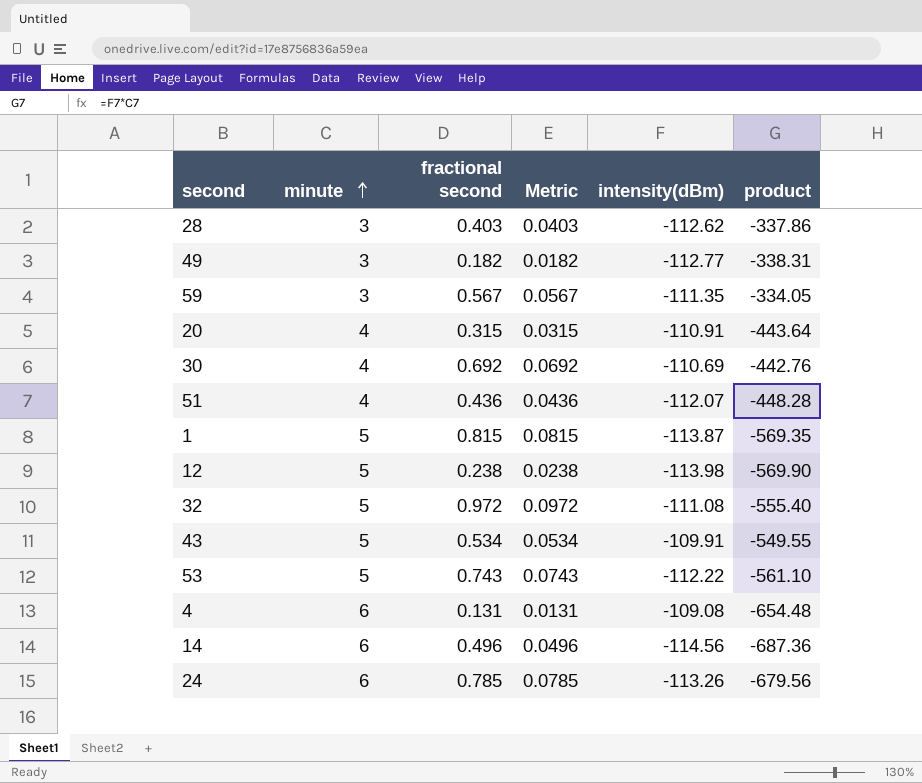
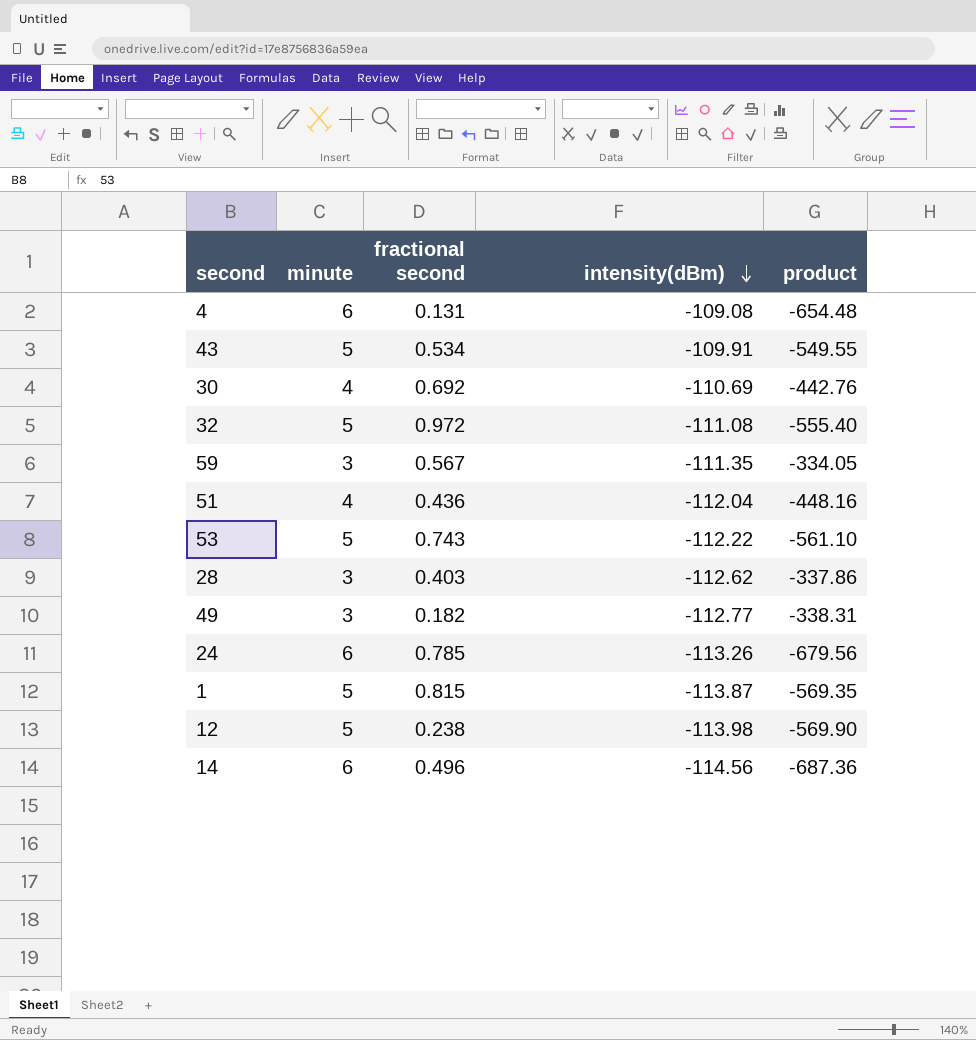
row order: minute ascending -> intensity(dBm) descending
column Metric | formula: [fractional second] * 0.1 -> none
row 20: 4 | 0.315 | 0.0315 | -110.91 | -443.64 -> none
51 | intensity(dBm): -112.07 -> -112.04
51 | product: -448.28 -> -448.16

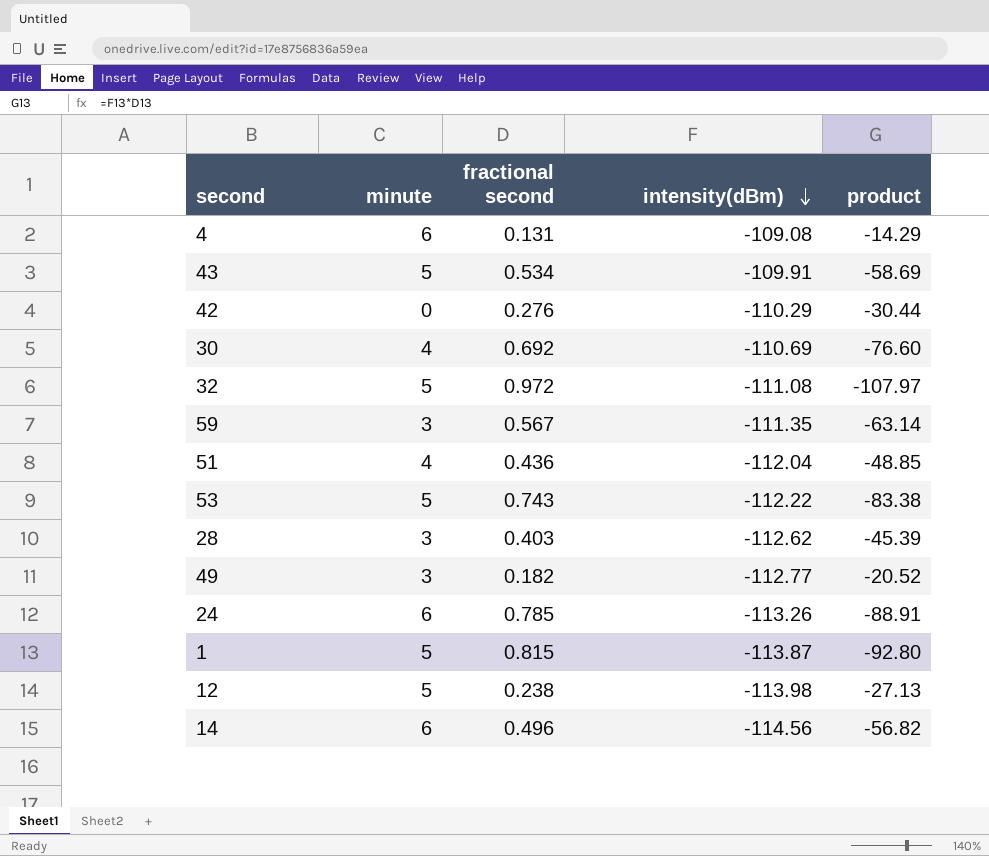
column product | formula: [minute] * [intensity(dBm)] -> [fractional second] * [intensity(dBm)]
row 42: none -> 0 | 0.276 | -110.29 | -30.44

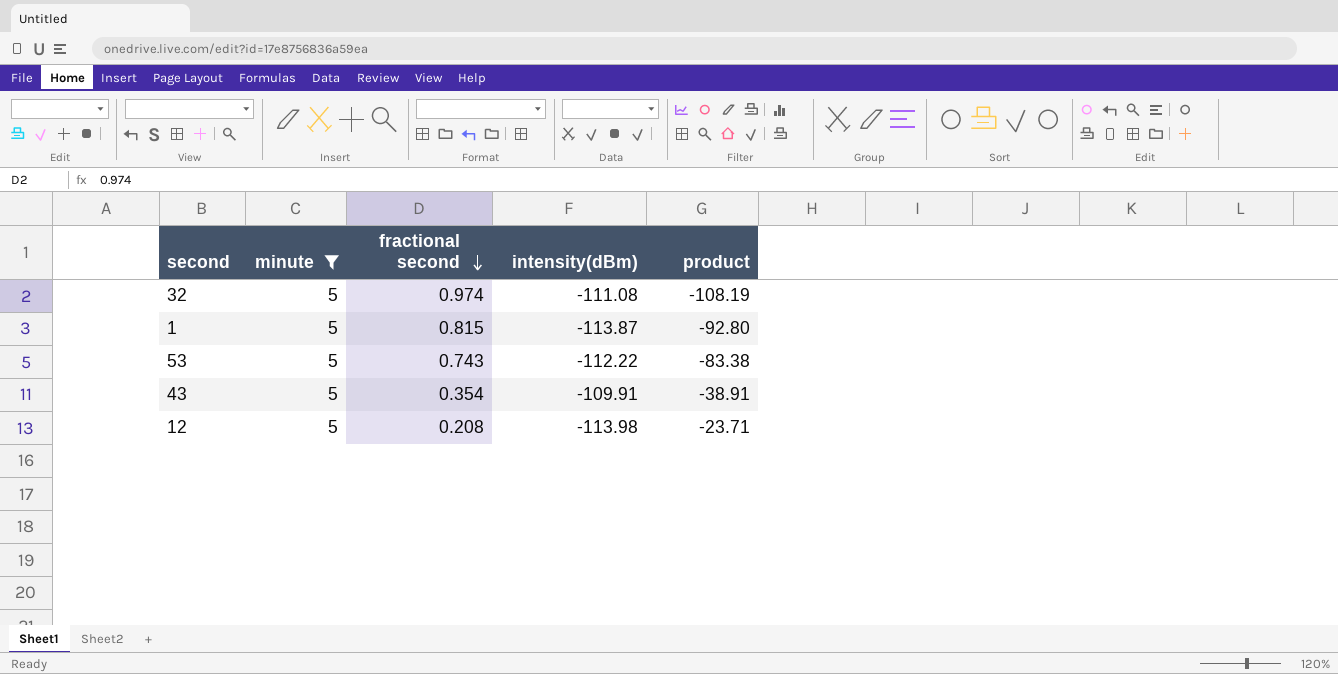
filter: none -> minute = 5
row order: intensity(dBm) descending -> fractional second descending
32 | fractional second: 0.972 -> 0.974
32 | product: -107.97 -> -108.19
43 | fractional second: 0.534 -> 0.354
43 | product: -58.69 -> -38.91
12 | fractional second: 0.238 -> 0.208
12 | product: -27.13 -> -23.71

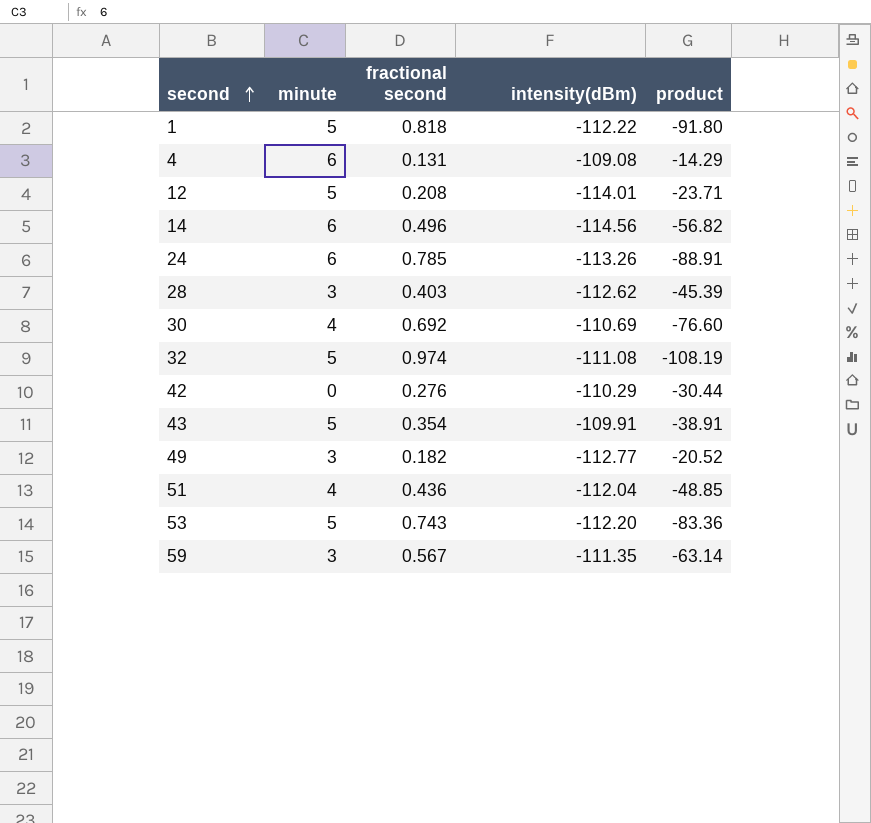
filter: minute = 5 -> none
row order: fractional second descending -> second ascending
1 | fractional second: 0.815 -> 0.818
1 | intensity(dBm): -113.87 -> -112.22
1 | product: -92.80 -> -91.80
12 | intensity(dBm): -113.98 -> -114.01
53 | intensity(dBm): -112.22 -> -112.20
53 | product: -83.38 -> -83.36

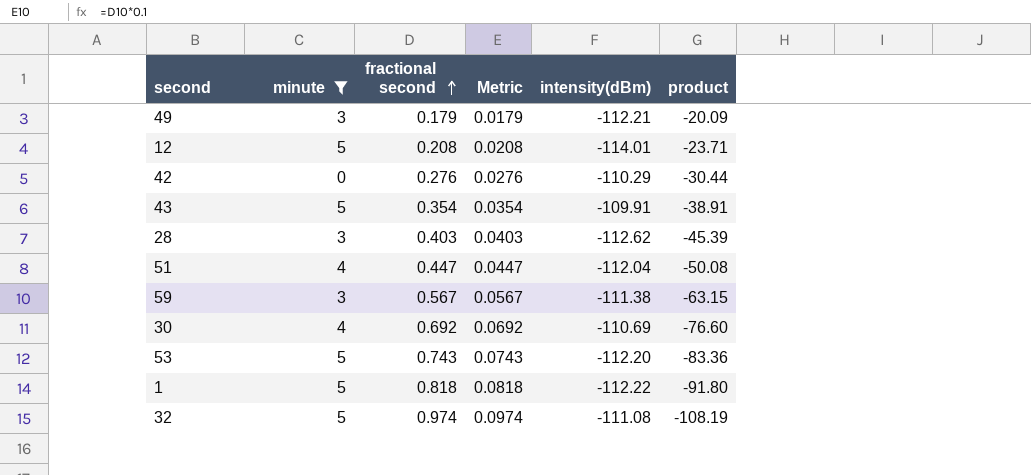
filter: none -> minute != 6
row order: second ascending -> fractional second ascending
column Metric | formula: none -> [fractional second] * 0.1
49 | fractional second: 0.182 -> 0.179
49 | intensity(dBm): -112.77 -> -112.21
49 | product: -20.52 -> -20.09
51 | fractional second: 0.436 -> 0.447
51 | product: -48.85 -> -50.08
59 | intensity(dBm): -111.35 -> -111.38
59 | product: -63.14 -> -63.15

